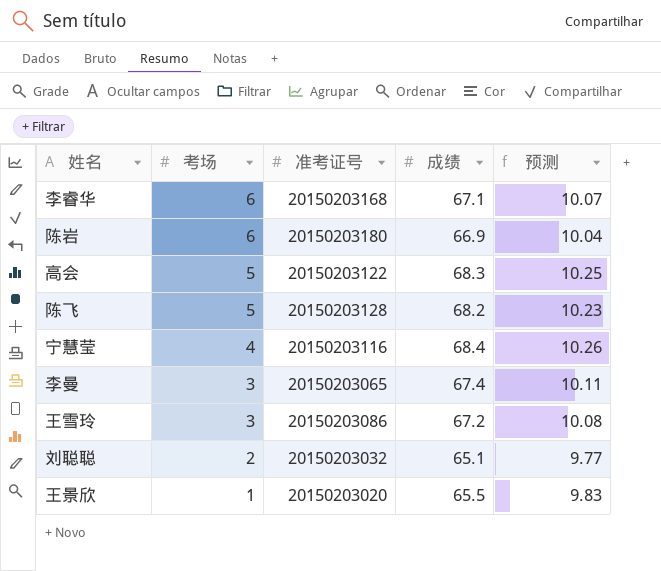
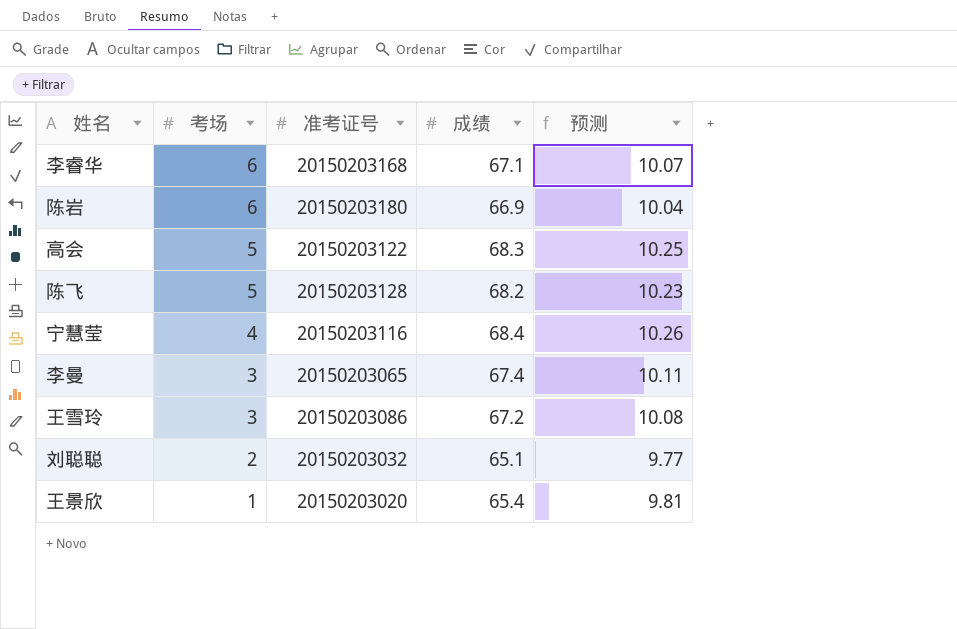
王景欣 | 成绩: 65.5 -> 65.4
王景欣 | 预测: 9.83 -> 9.81

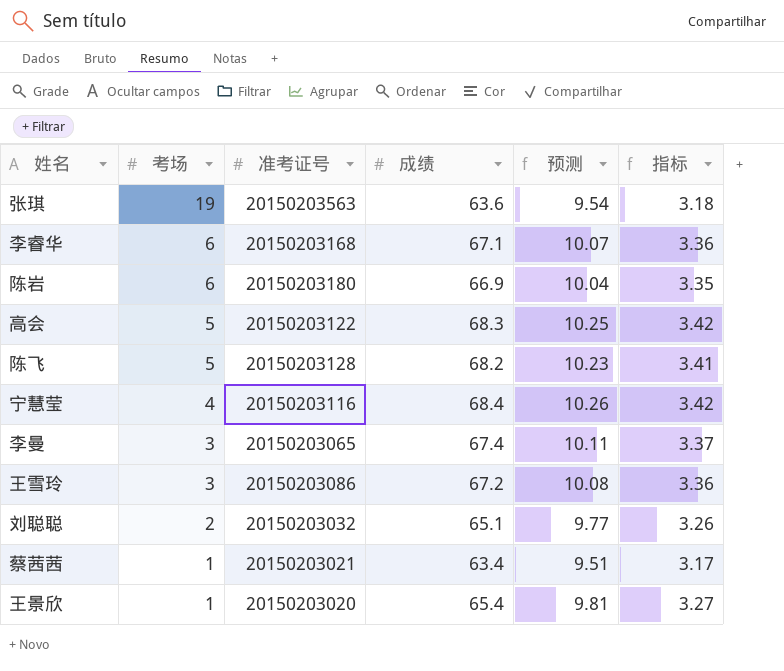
column 指标 | formula: none -> [成绩] * 0.05
row 张琪: none -> 19 | 20150203563 | 63.6 | 9.54 | 3.18
row 蔡茜茜: none -> 1 | 20150203021 | 63.4 | 9.51 | 3.17

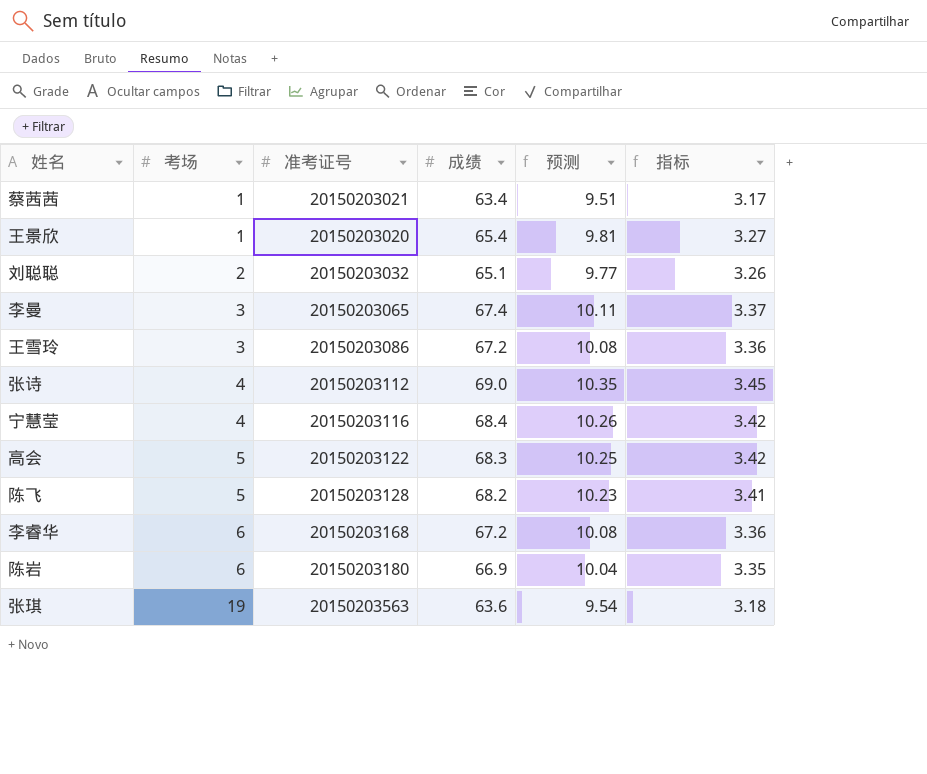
row order: 考场 descending -> 考场 ascending
row 张诗: none -> 4 | 20150203112 | 69.0 | 10.35 | 3.45
李睿华 | 成绩: 67.1 -> 67.2
李睿华 | 预测: 10.07 -> 10.08

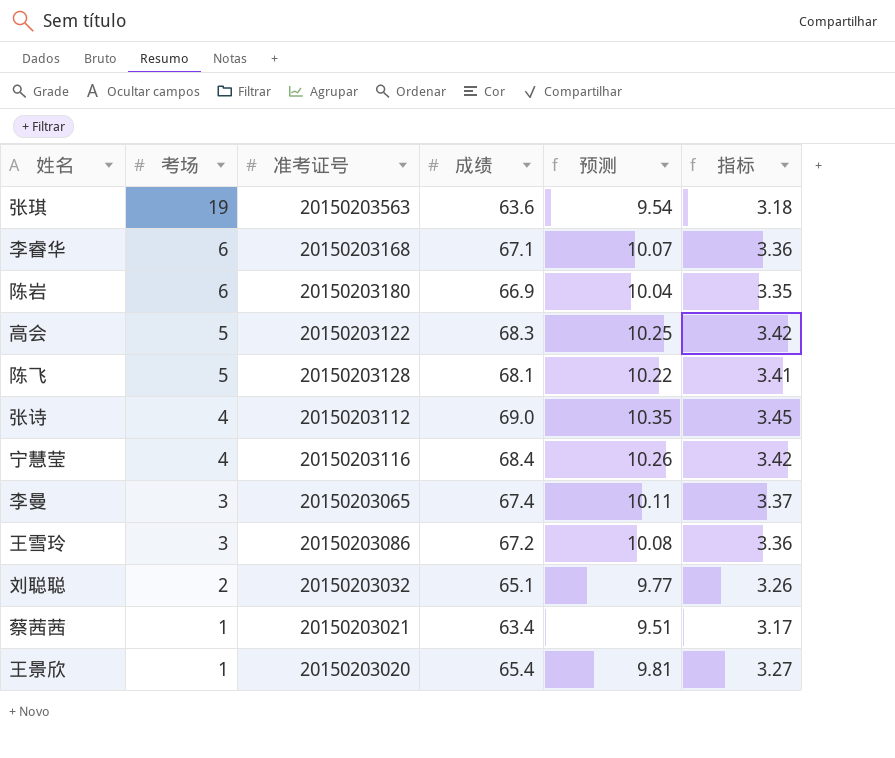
row order: 考场 ascending -> 考场 descending
李睿华 | 成绩: 67.2 -> 67.1
李睿华 | 预测: 10.08 -> 10.07
陈飞 | 成绩: 68.2 -> 68.1
陈飞 | 预测: 10.23 -> 10.22

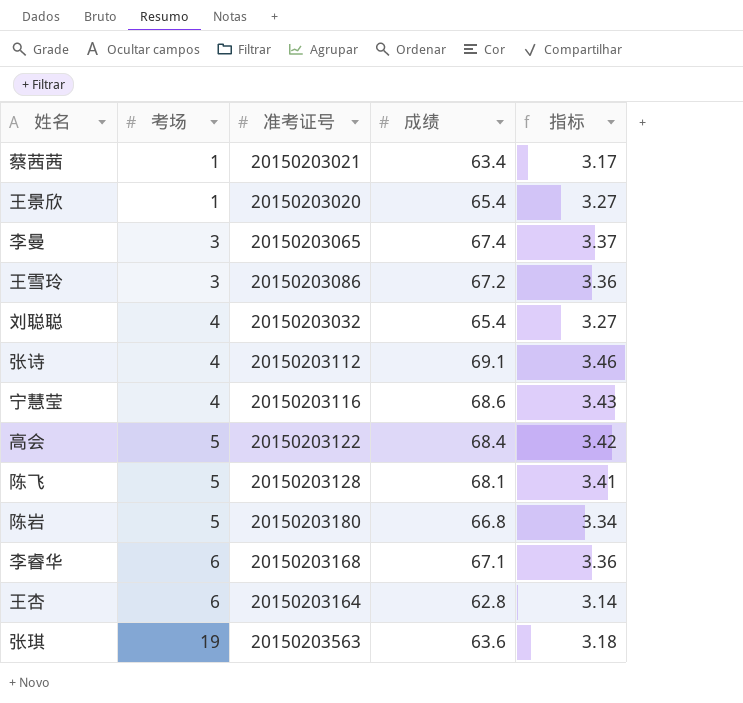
row order: 考场 descending -> 考场 ascending
column 预测 | formula: [成绩] * 0.15 -> none
刘聪聪 | 考场: 2 -> 4
刘聪聪 | 成绩: 65.1 -> 65.4
刘聪聪 | 指标: 3.26 -> 3.27
张诗 | 成绩: 69.0 -> 69.1
张诗 | 指标: 3.45 -> 3.46
宁慧莹 | 成绩: 68.4 -> 68.6
宁慧莹 | 指标: 3.42 -> 3.43
高会 | 成绩: 68.3 -> 68.4
陈岩 | 考场: 6 -> 5
陈岩 | 成绩: 66.9 -> 66.8
陈岩 | 指标: 3.35 -> 3.34
row 王杏: none -> 6 | 20150203164 | 62.8 | 3.14

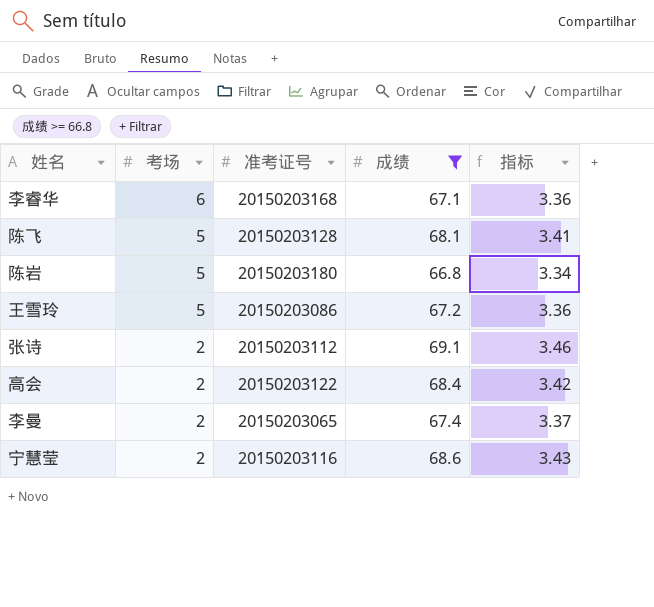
filter: none -> 成绩 >= 66.8
row order: 考场 ascending -> 考场 descending
王雪玲 | 考场: 3 -> 5
张诗 | 考场: 4 -> 2
高会 | 考场: 5 -> 2
李曼 | 考场: 3 -> 2
宁慧莹 | 考场: 4 -> 2

